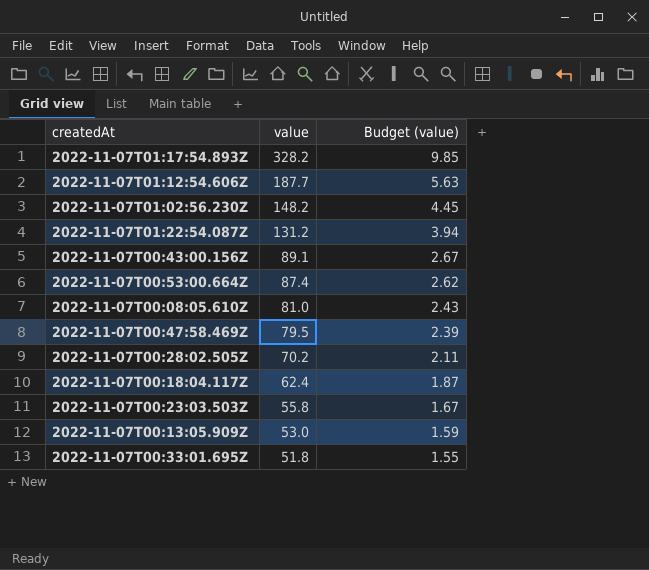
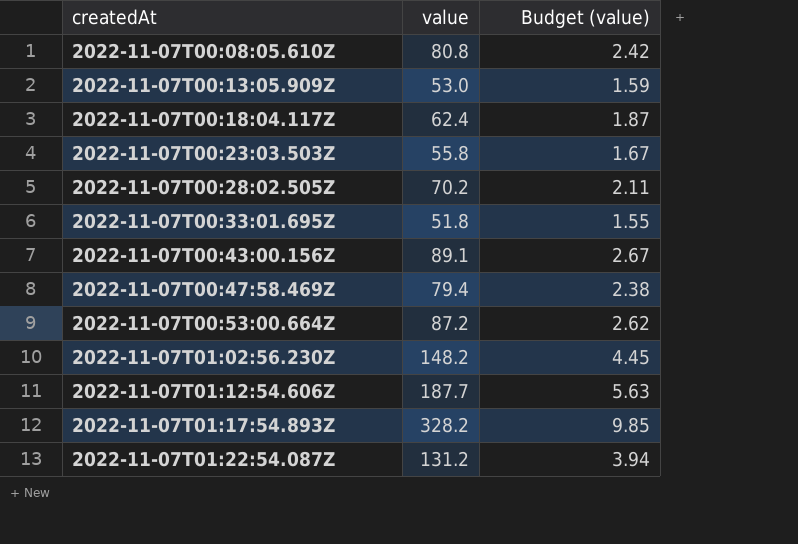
row order: value descending -> createdAt ascending
2022-11-07T00:08:05.610Z | value: 81.0 -> 80.8
2022-11-07T00:08:05.610Z | Budget (value): 2.43 -> 2.42
2022-11-07T00:47:58.469Z | value: 79.5 -> 79.4
2022-11-07T00:47:58.469Z | Budget (value): 2.39 -> 2.38
2022-11-07T00:53:00.664Z | value: 87.4 -> 87.2

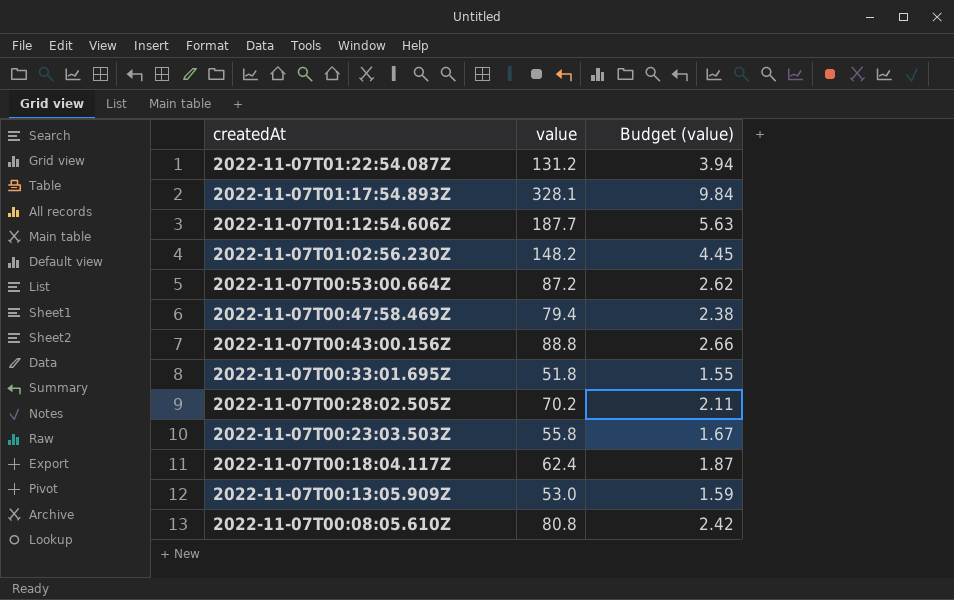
row order: createdAt ascending -> createdAt descending
2022-11-07T01:17:54.893Z | value: 328.2 -> 328.1
2022-11-07T01:17:54.893Z | Budget (value): 9.85 -> 9.84
2022-11-07T00:43:00.156Z | value: 89.1 -> 88.8
2022-11-07T00:43:00.156Z | Budget (value): 2.67 -> 2.66

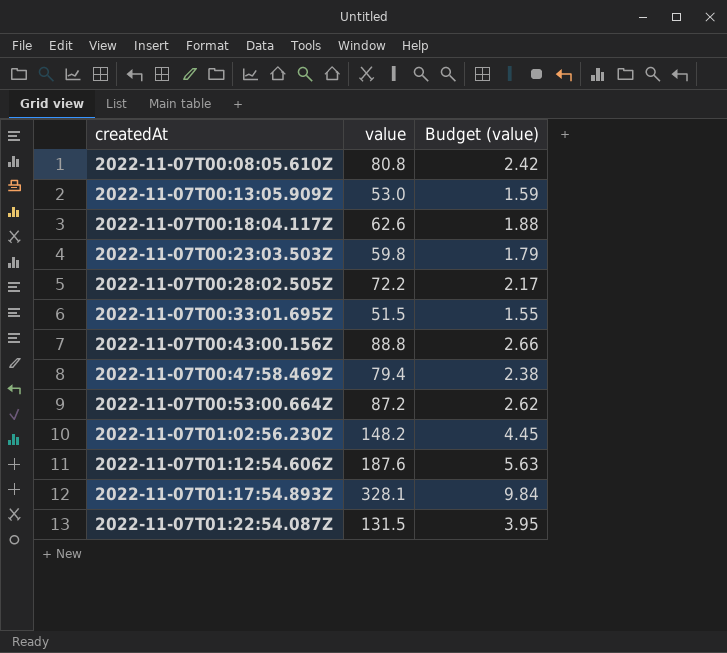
row order: createdAt descending -> createdAt ascending
2022-11-07T00:18:04.117Z | value: 62.4 -> 62.6
2022-11-07T00:18:04.117Z | Budget (value): 1.87 -> 1.88
2022-11-07T00:23:03.503Z | value: 55.8 -> 59.8
2022-11-07T00:23:03.503Z | Budget (value): 1.67 -> 1.79
2022-11-07T00:28:02.505Z | value: 70.2 -> 72.2
2022-11-07T00:28:02.505Z | Budget (value): 2.11 -> 2.17
2022-11-07T00:33:01.695Z | value: 51.8 -> 51.5
2022-11-07T01:12:54.606Z | value: 187.7 -> 187.6
2022-11-07T01:22:54.087Z | value: 131.2 -> 131.5
2022-11-07T01:22:54.087Z | Budget (value): 3.94 -> 3.95

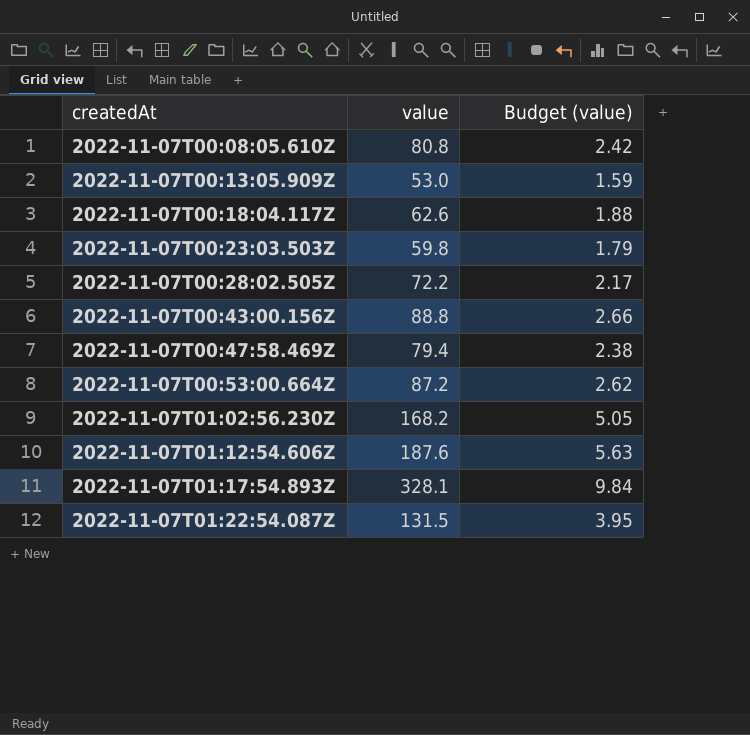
row 2022-11-07T00:33:01.695Z: 51.5 | 1.55 -> none
2022-11-07T01:02:56.230Z | value: 148.2 -> 168.2
2022-11-07T01:02:56.230Z | Budget (value): 4.45 -> 5.05

